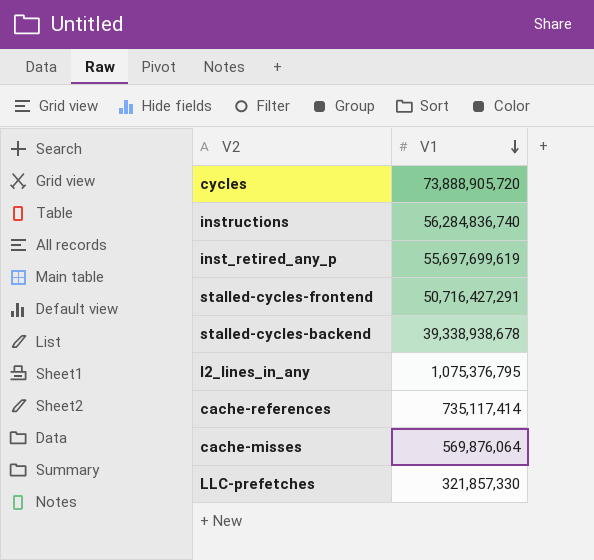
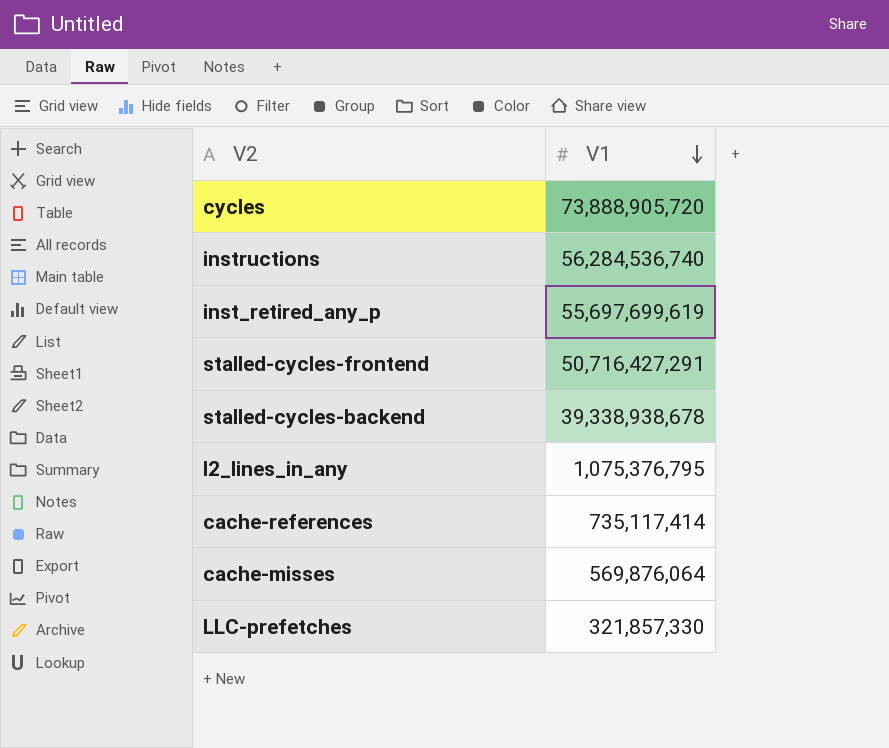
instructions | V1: 56,284,836,740 -> 56,284,536,740

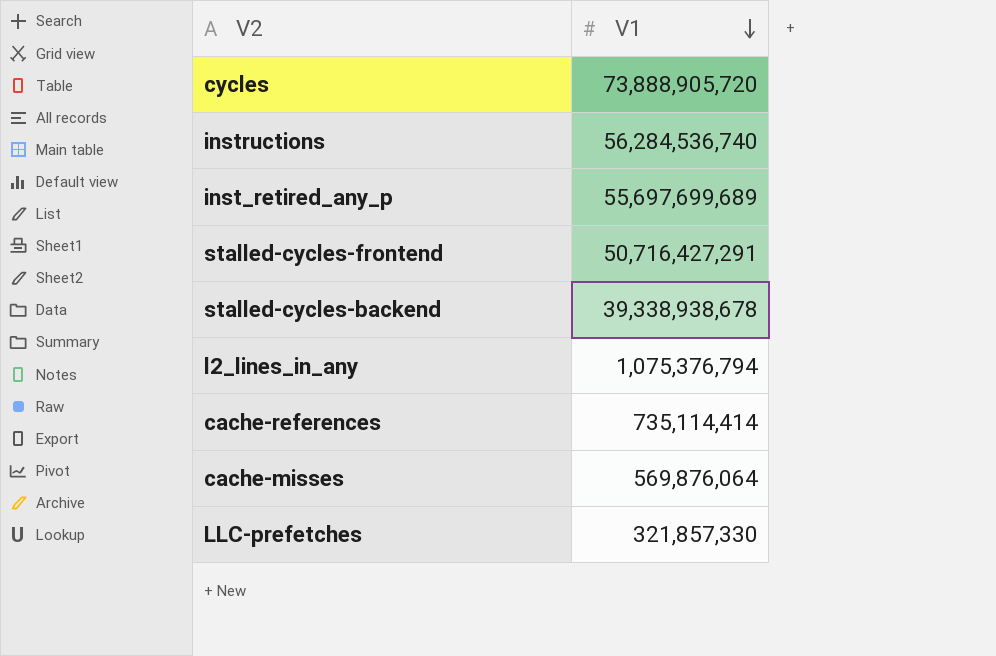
inst_retired_any_p | V1: 55,697,699,619 -> 55,697,699,689
l2_lines_in_any | V1: 1,075,376,795 -> 1,075,376,794
cache-references | V1: 735,117,414 -> 735,114,414

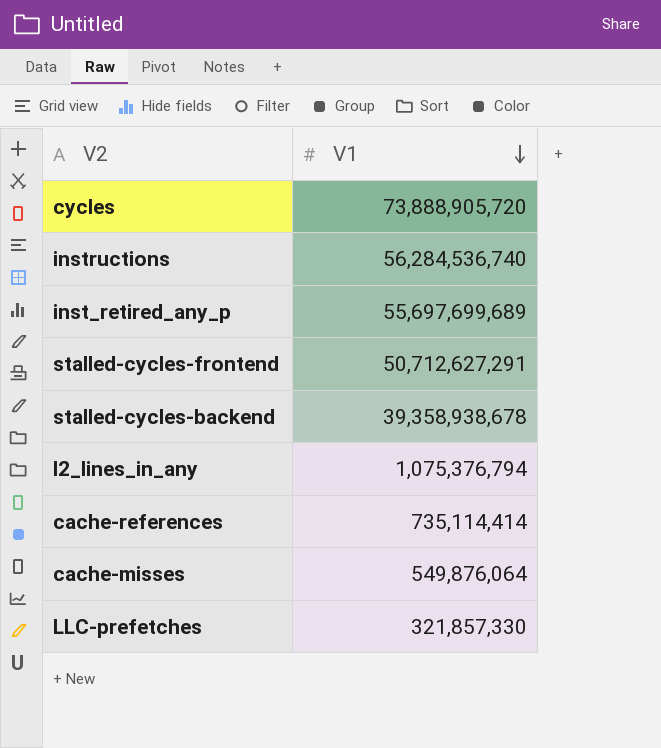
stalled-cycles-frontend | V1: 50,716,427,291 -> 50,712,627,291
stalled-cycles-backend | V1: 39,338,938,678 -> 39,358,938,678
cache-misses | V1: 569,876,064 -> 549,876,064

